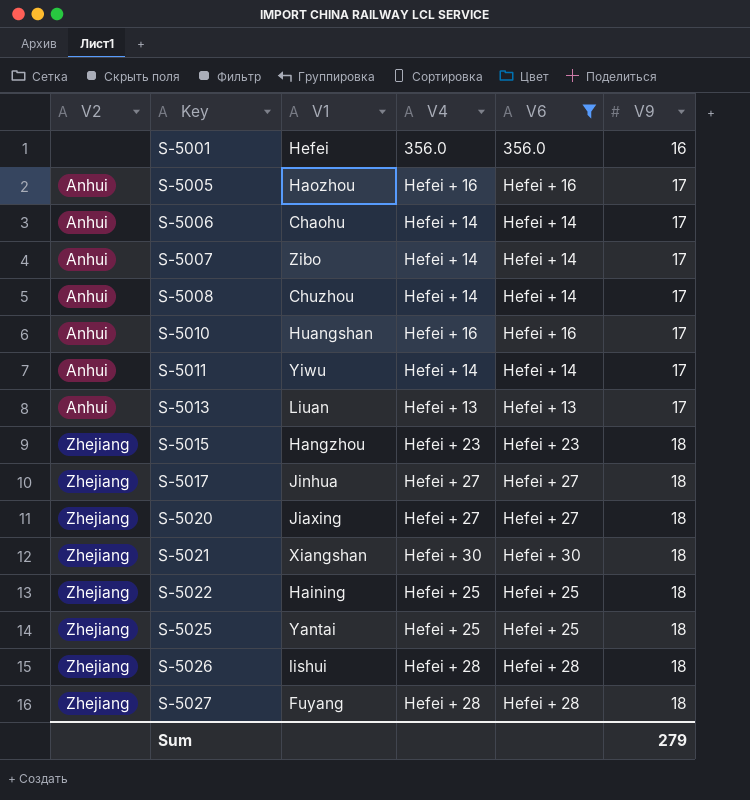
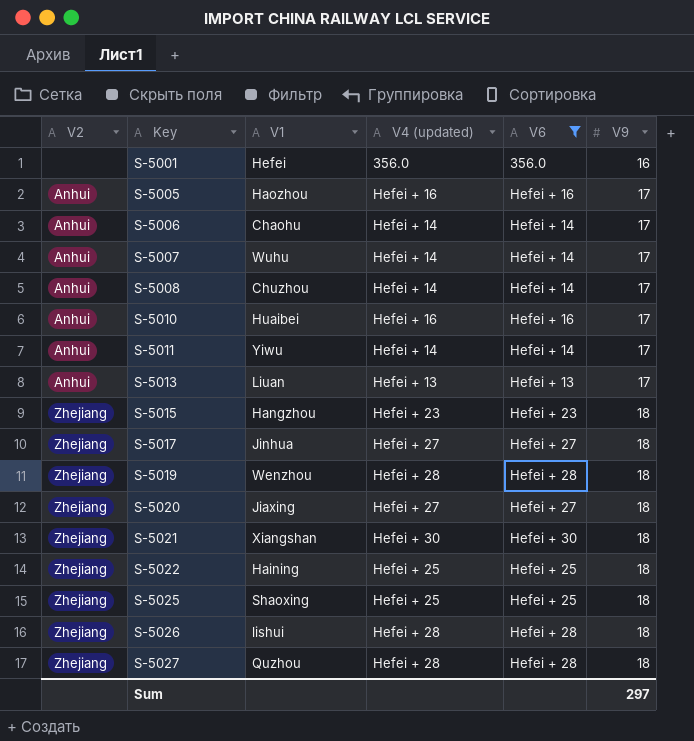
column name: V4 -> V4 (updated)
S-5007 | V1: Zibo -> Wuhu
S-5010 | V1: Huangshan -> Huaibei
row S-5019: none -> Zhejiang | Wenzhou | Hefei + 28 | Hefei + 28 | 18
S-5025 | V1: Yantai -> Shaoxing
S-5027 | V1: Fuyang -> Quzhou
Sum | V9: 279 -> 297

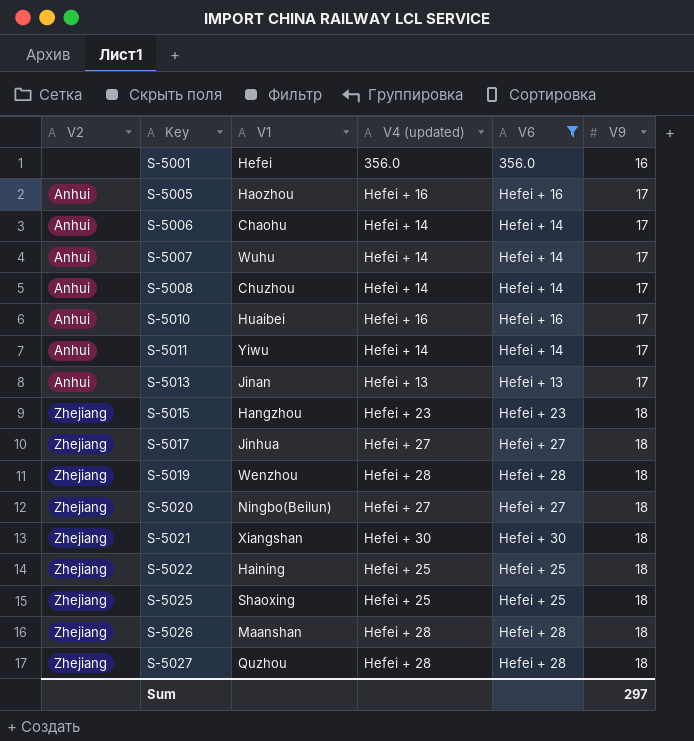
S-5013 | V1: Liuan -> Jinan
S-5020 | V1: Jiaxing -> Ningbo(Beilun)
S-5026 | V1: lishui -> Maanshan

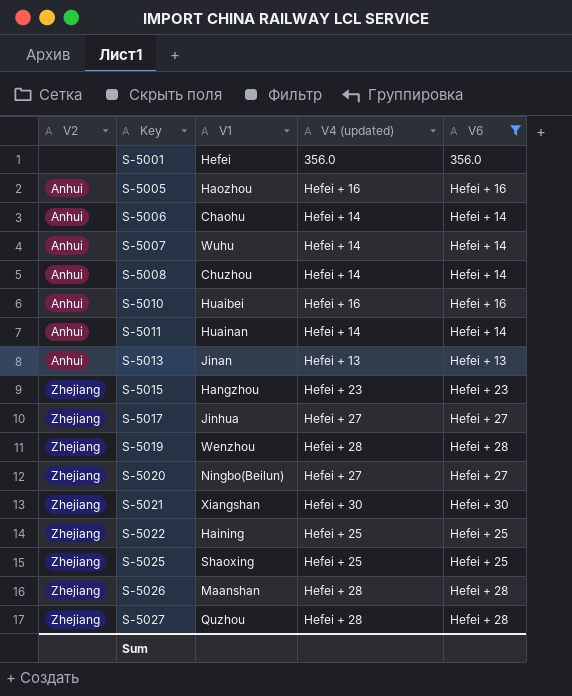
column V9 | position: 6 -> none
S-5011 | V1: Yiwu -> Huainan

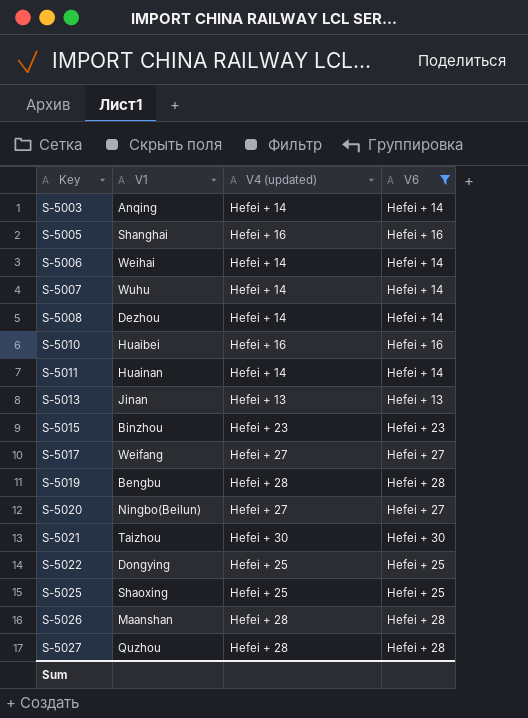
column V2 | position: 1 -> none
row S-5001: none | Hefei | 356.0 | 356.0 -> none
row S-5003: none -> Anqing | Hefei + 14 | Hefei + 14
S-5005 | V1: Haozhou -> Shanghai
S-5006 | V1: Chaohu -> Weihai
S-5008 | V1: Chuzhou -> Dezhou
S-5015 | V1: Hangzhou -> Binzhou
S-5017 | V1: Jinhua -> Weifang
S-5019 | V1: Wenzhou -> Bengbu
S-5021 | V1: Xiangshan -> Taizhou
S-5022 | V1: Haining -> Dongying

